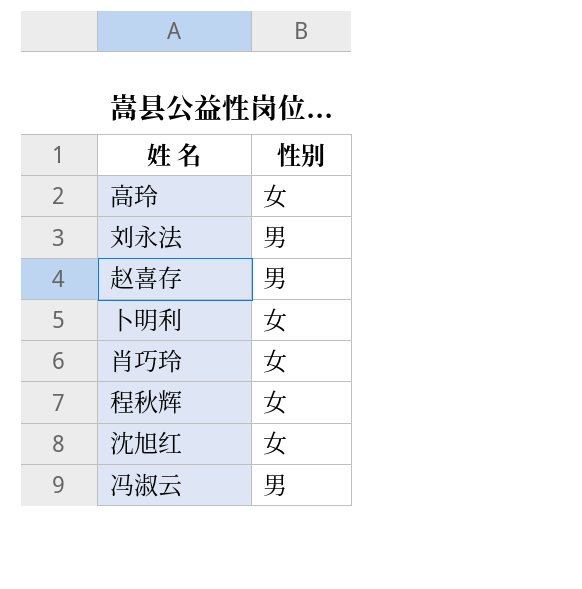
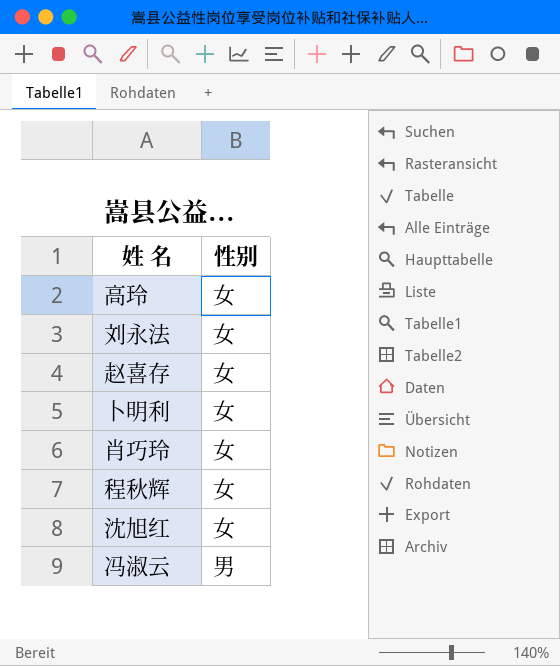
刘永法 | 性别: 男 -> 女
赵喜存 | 性别: 男 -> 女

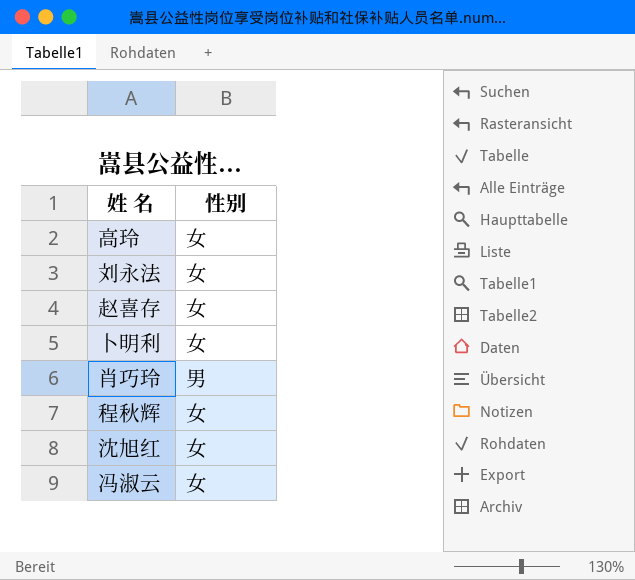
肖巧玲 | 性别: 女 -> 男
冯淑云 | 性别: 男 -> 女

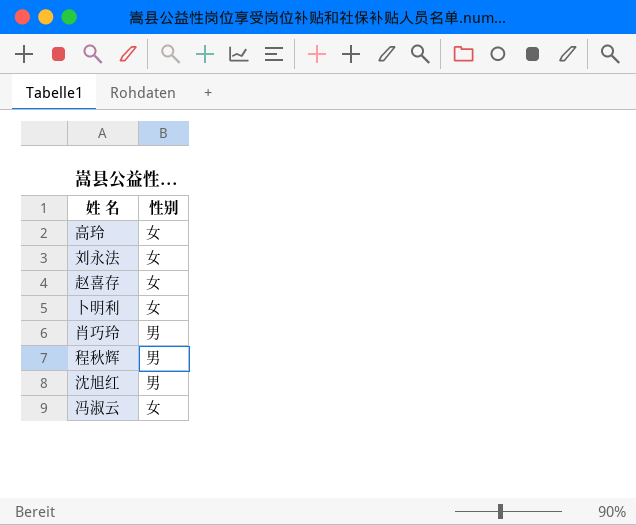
程秋辉 | 性别: 女 -> 男
沈旭红 | 性别: 女 -> 男

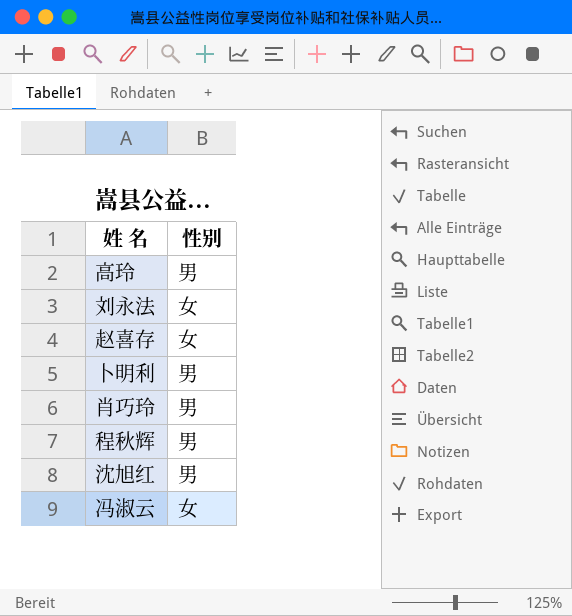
高玲 | 性别: 女 -> 男
卜明利 | 性别: 女 -> 男

